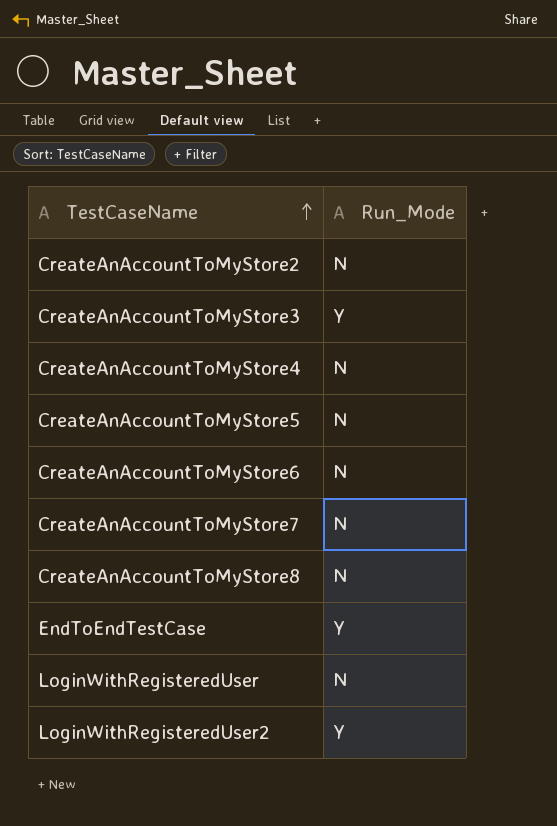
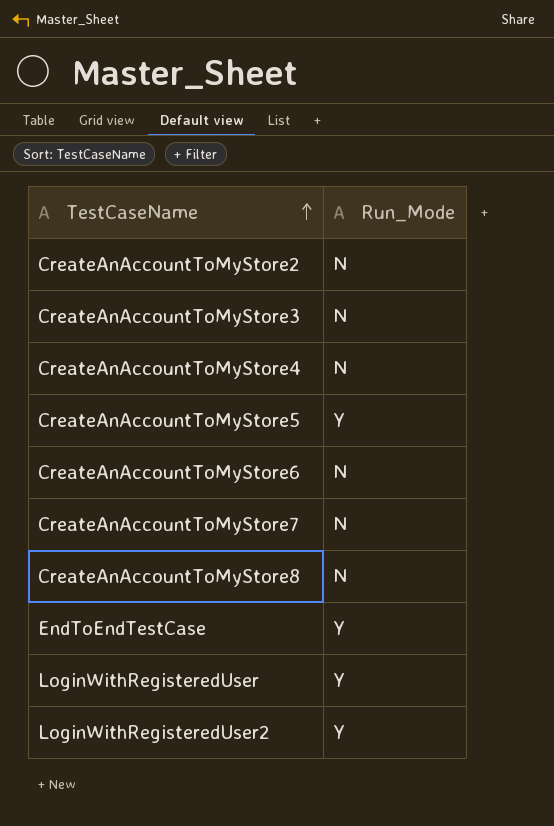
CreateAnAccountToMyStore3 | Run_Mode: Y -> N
CreateAnAccountToMyStore5 | Run_Mode: N -> Y
LoginWithRegisteredUser | Run_Mode: N -> Y

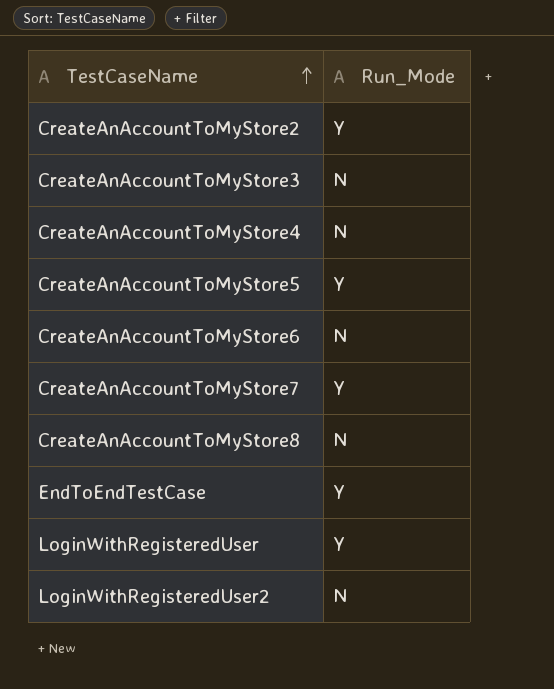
CreateAnAccountToMyStore2 | Run_Mode: N -> Y
CreateAnAccountToMyStore7 | Run_Mode: N -> Y
LoginWithRegisteredUser2 | Run_Mode: Y -> N

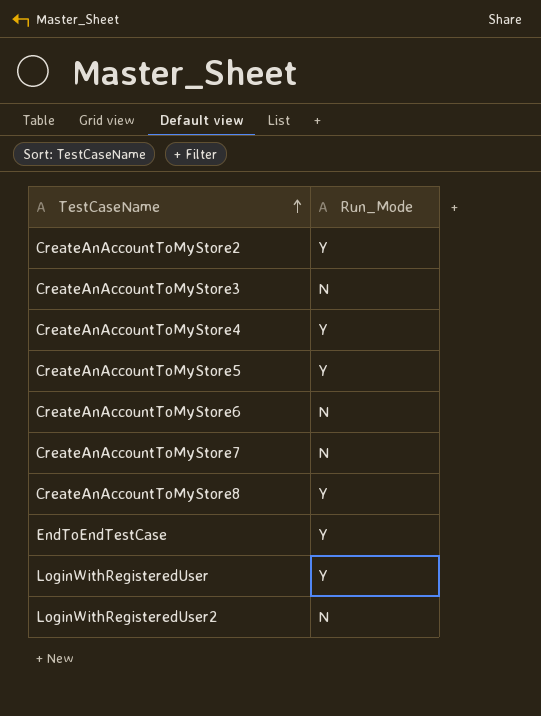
CreateAnAccountToMyStore4 | Run_Mode: N -> Y
CreateAnAccountToMyStore7 | Run_Mode: Y -> N
CreateAnAccountToMyStore8 | Run_Mode: N -> Y

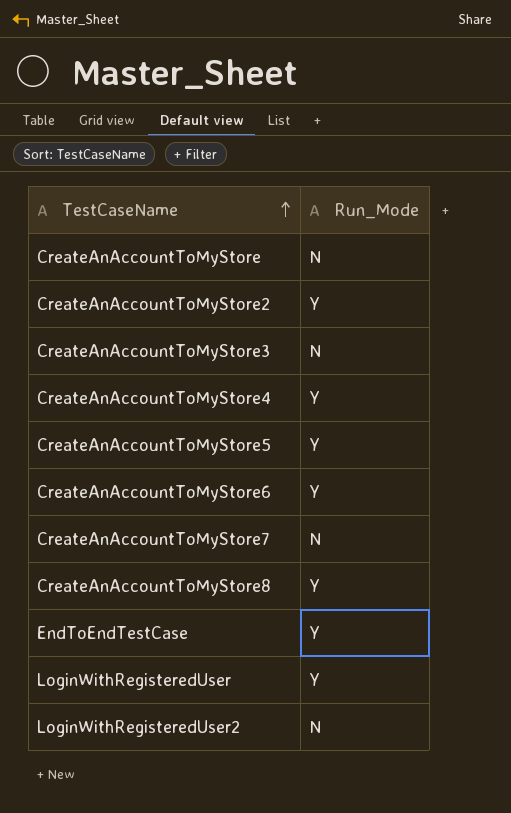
row CreateAnAccountToMyStore: none -> N
CreateAnAccountToMyStore6 | Run_Mode: N -> Y

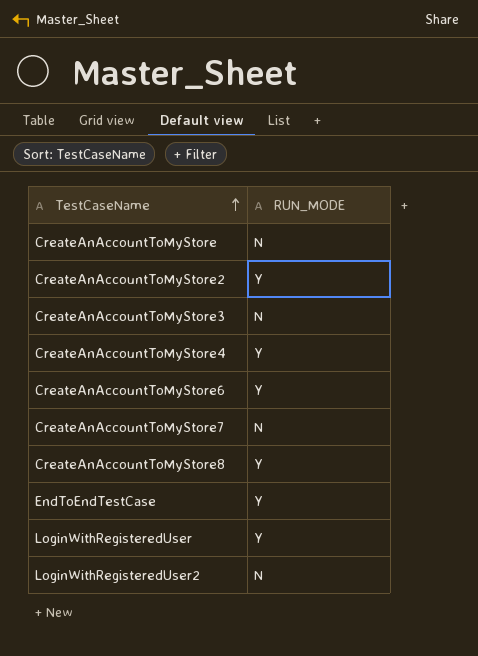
column name: Run_Mode -> RUN_MODE
row CreateAnAccountToMyStore5: Y -> none

